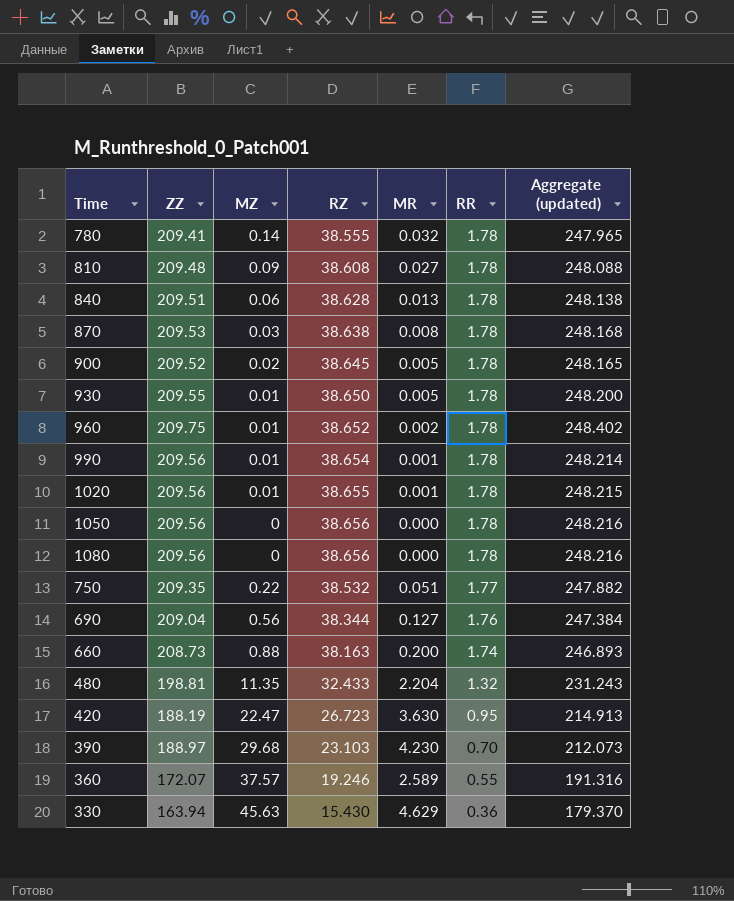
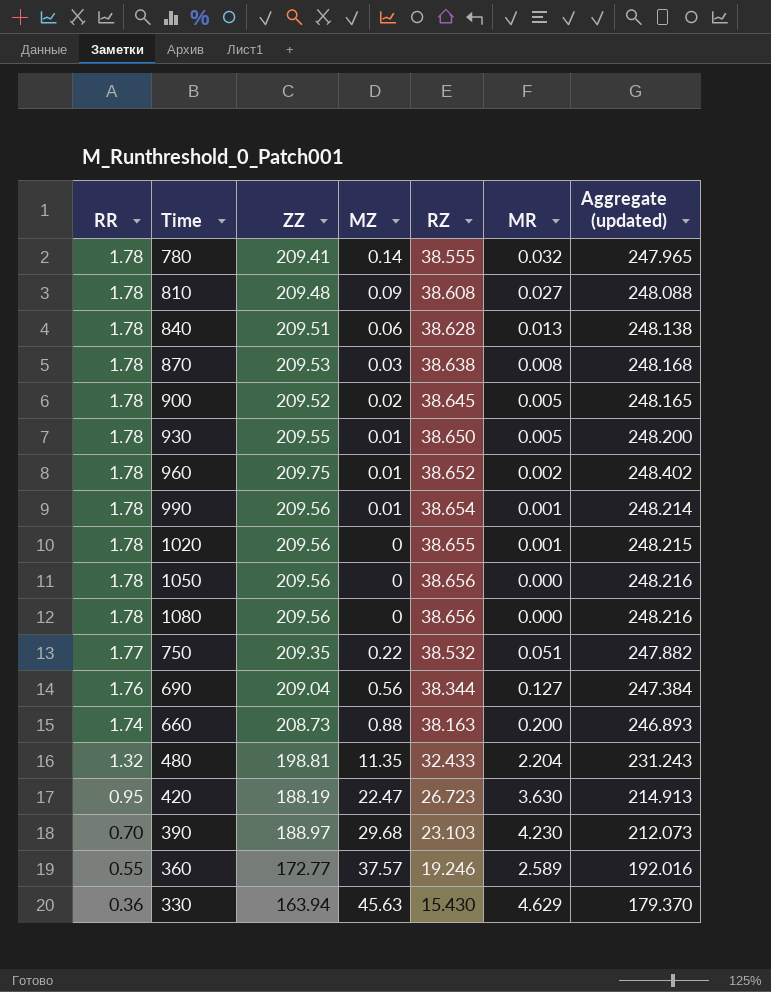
column RR | position: 6 -> 1
1020 | MZ: 0.01 -> 0
360 | ZZ: 172.07 -> 172.77
360 | Aggregate (updated): 191.316 -> 192.016

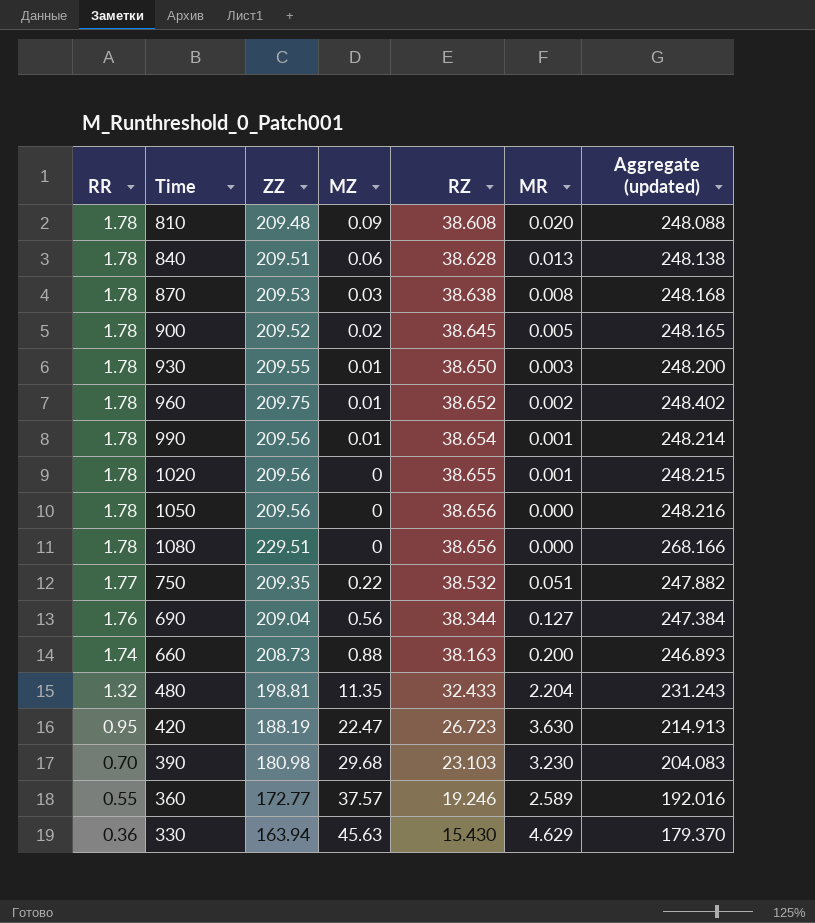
row 780: 1.78 | 209.41 | 0.14 | 38.555 | 0.032 | 247.965 -> none
810 | MR: 0.027 -> 0.020
930 | MR: 0.005 -> 0.003
1080 | ZZ: 209.56 -> 229.51
1080 | Aggregate (updated): 248.216 -> 268.166
390 | ZZ: 188.97 -> 180.98
390 | MR: 4.230 -> 3.230
390 | Aggregate (updated): 212.073 -> 204.083

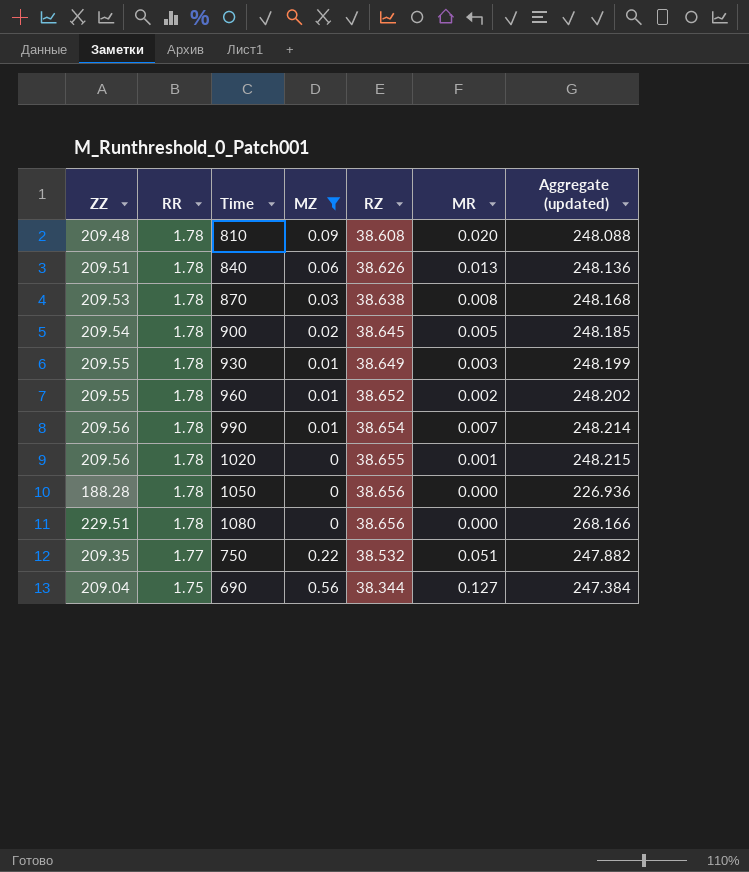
filter: none -> MZ <= 0.56
column ZZ | position: 3 -> 1
840 | RZ: 38.628 -> 38.626
840 | Aggregate (updated): 248.138 -> 248.136
900 | ZZ: 209.52 -> 209.54
900 | Aggregate (updated): 248.165 -> 248.185
930 | RZ: 38.650 -> 38.649
930 | Aggregate (updated): 248.200 -> 248.199
960 | ZZ: 209.75 -> 209.55
960 | Aggregate (updated): 248.402 -> 248.202
990 | MR: 0.001 -> 0.007
1050 | ZZ: 209.56 -> 188.28
1050 | Aggregate (updated): 248.216 -> 226.936
690 | RR: 1.76 -> 1.75

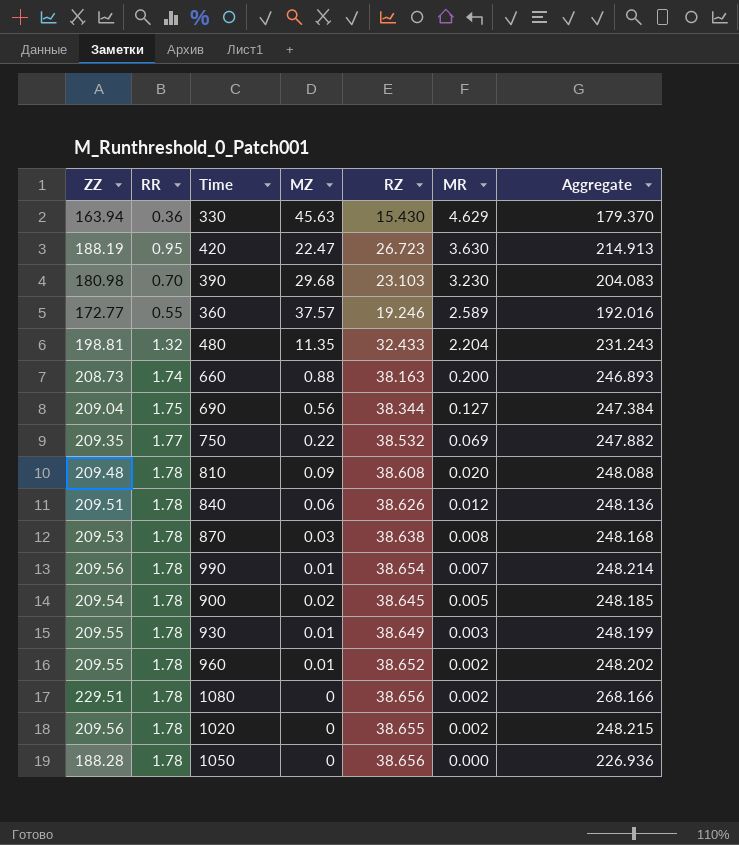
filter: MZ <= 0.56 -> none
row order: RR descending -> MR descending
column name: Aggregate (updated) -> Aggregate
750 | MR: 0.051 -> 0.069
840 | MR: 0.013 -> 0.012
1080 | MR: 0.000 -> 0.002
1020 | MR: 0.001 -> 0.002

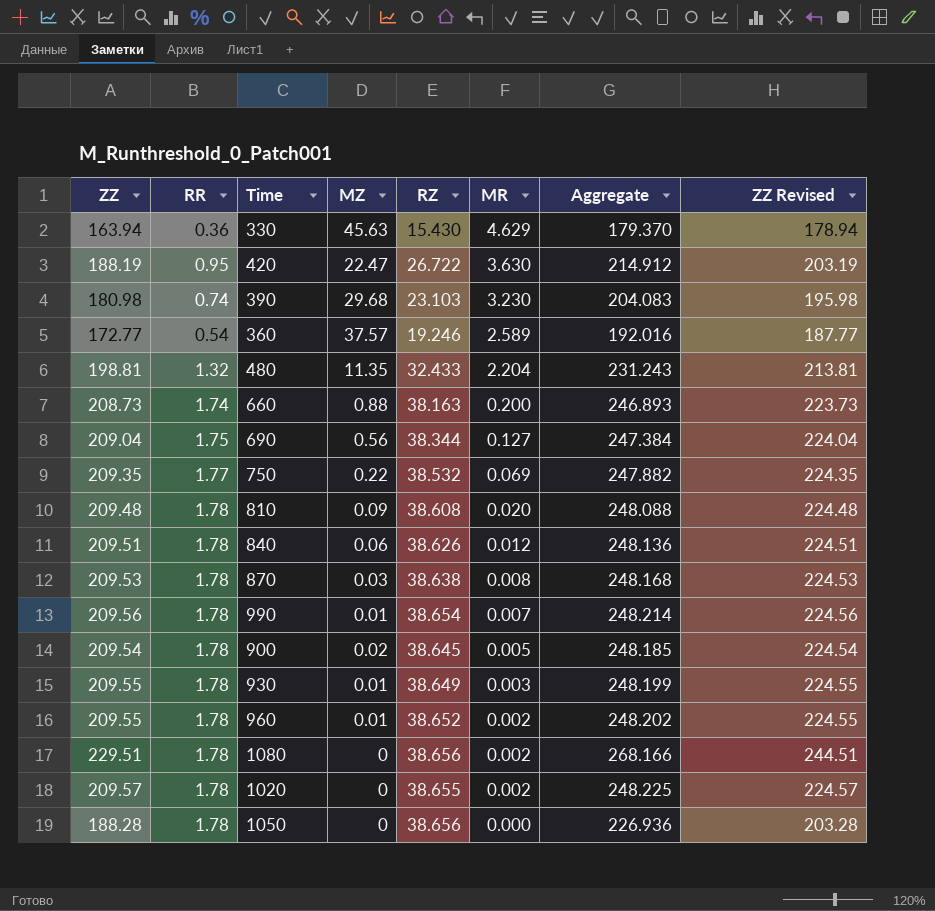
column ZZ Revised | formula: none -> [ZZ] + 15
420 | RZ: 26.723 -> 26.722
420 | Aggregate: 214.913 -> 214.912
390 | RR: 0.70 -> 0.74
360 | RR: 0.55 -> 0.54
1020 | ZZ: 209.56 -> 209.57
1020 | Aggregate: 248.215 -> 248.225

